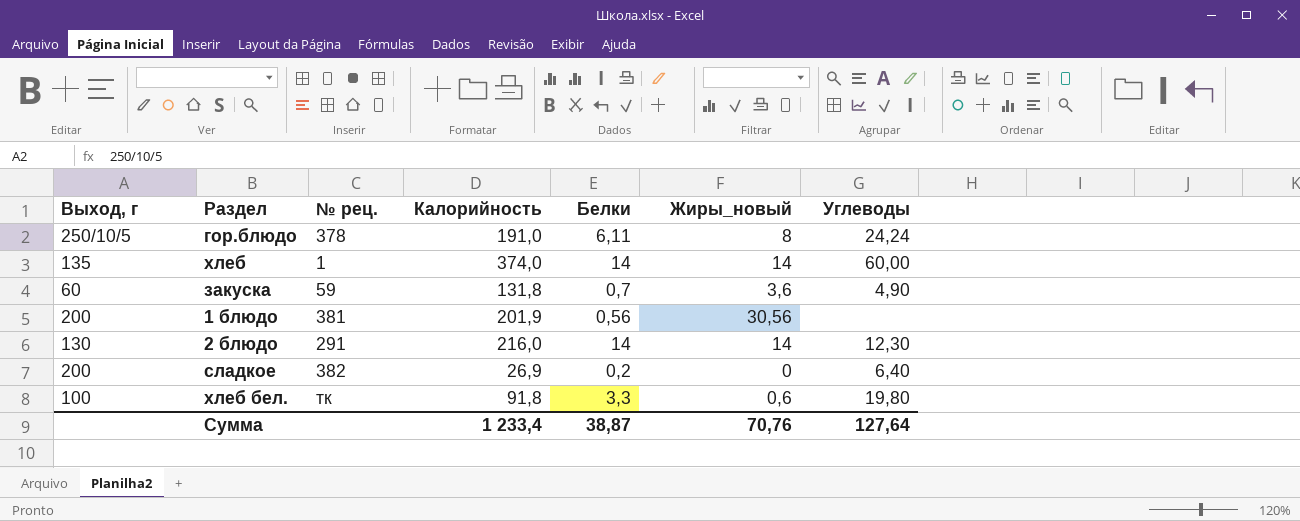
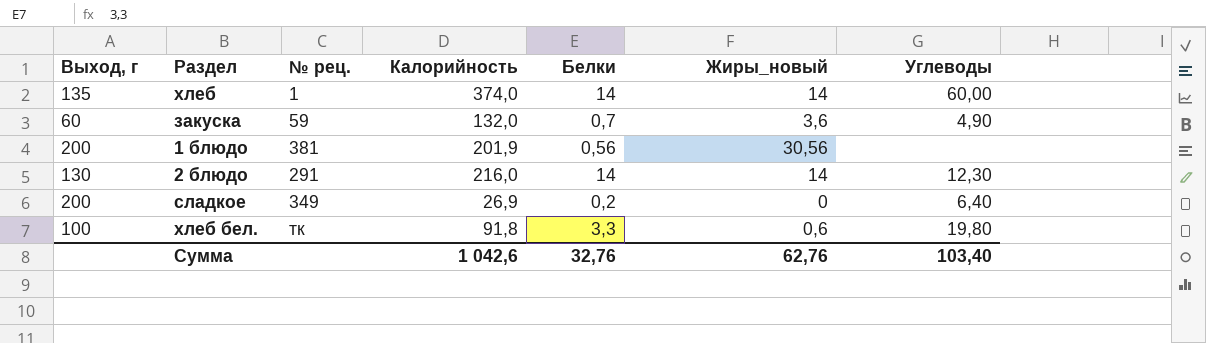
row гор.блюдо: 250/10/5 | 378 | 191,0 | 6,11 | 8 | 24,24 -> none
закуска | Калорийность: 131,8 -> 132,0
сладкое | № рец.: 382 -> 349
Сумма | Калорийность: 1 233,4 -> 1 042,6
Сумма | Белки: 38,87 -> 32,76
Сумма | Жиры_новый: 70,76 -> 62,76
Сумма | Углеводы: 127,64 -> 103,40

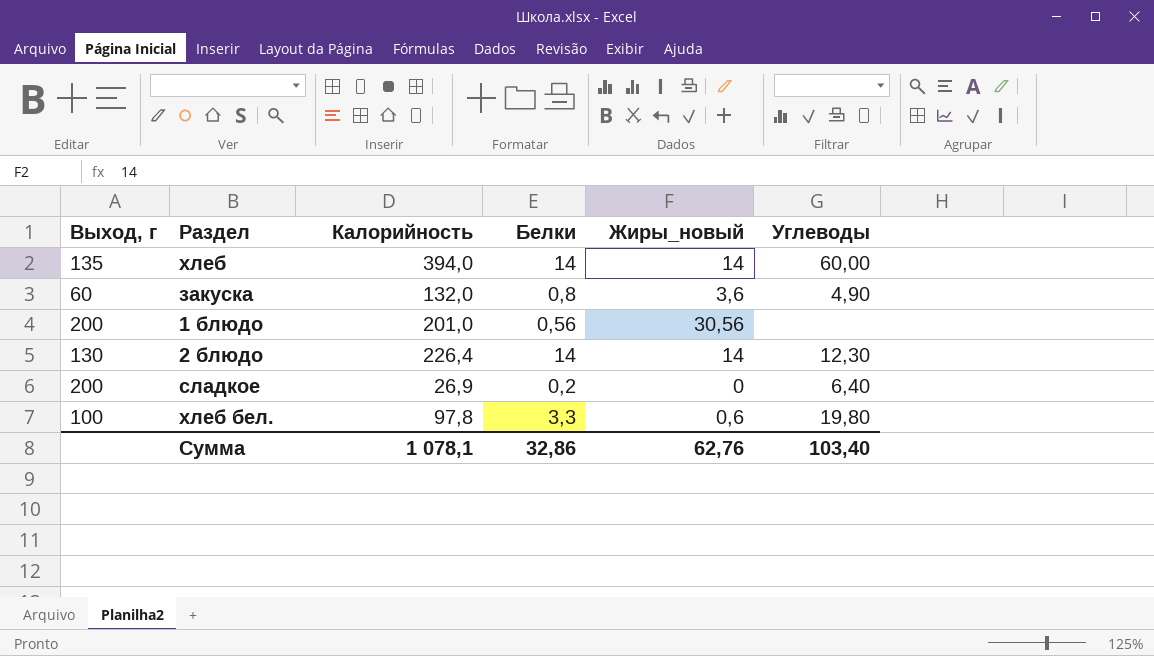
column № рец. | position: 3 -> none
хлеб | Калорийность: 374,0 -> 394,0
закуска | Белки: 0,7 -> 0,8
1 блюдо | Калорийность: 201,9 -> 201,0
2 блюдо | Калорийность: 216,0 -> 226,4
хлеб бел. | Калорийность: 91,8 -> 97,8
Сумма | Калорийность: 1 042,6 -> 1 078,1
Сумма | Белки: 32,76 -> 32,86

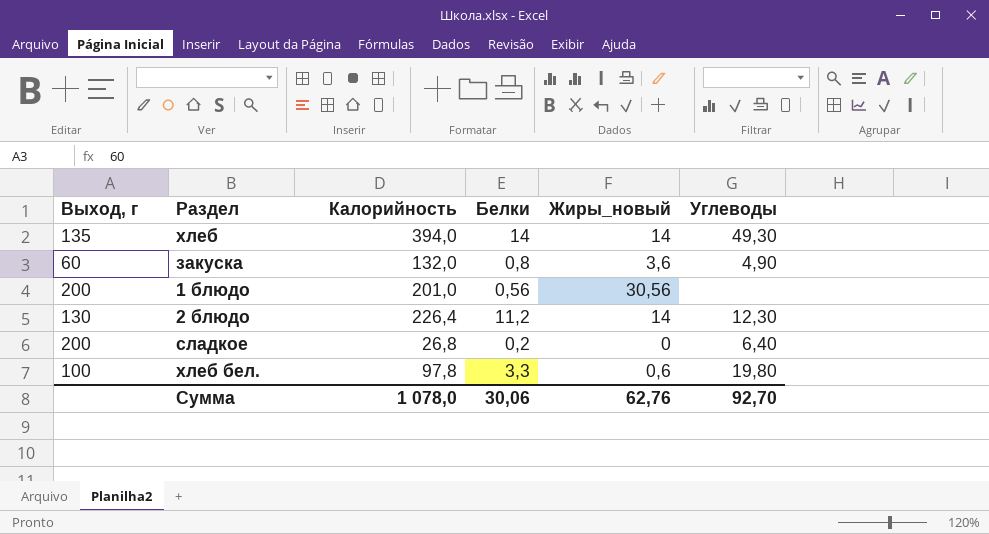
хлеб | Углеводы: 60,00 -> 49,30
2 блюдо | Белки: 14 -> 11,2
сладкое | Калорийность: 26,9 -> 26,8
Сумма | Калорийность: 1 078,1 -> 1 078,0
Сумма | Белки: 32,86 -> 30,06
Сумма | Углеводы: 103,40 -> 92,70

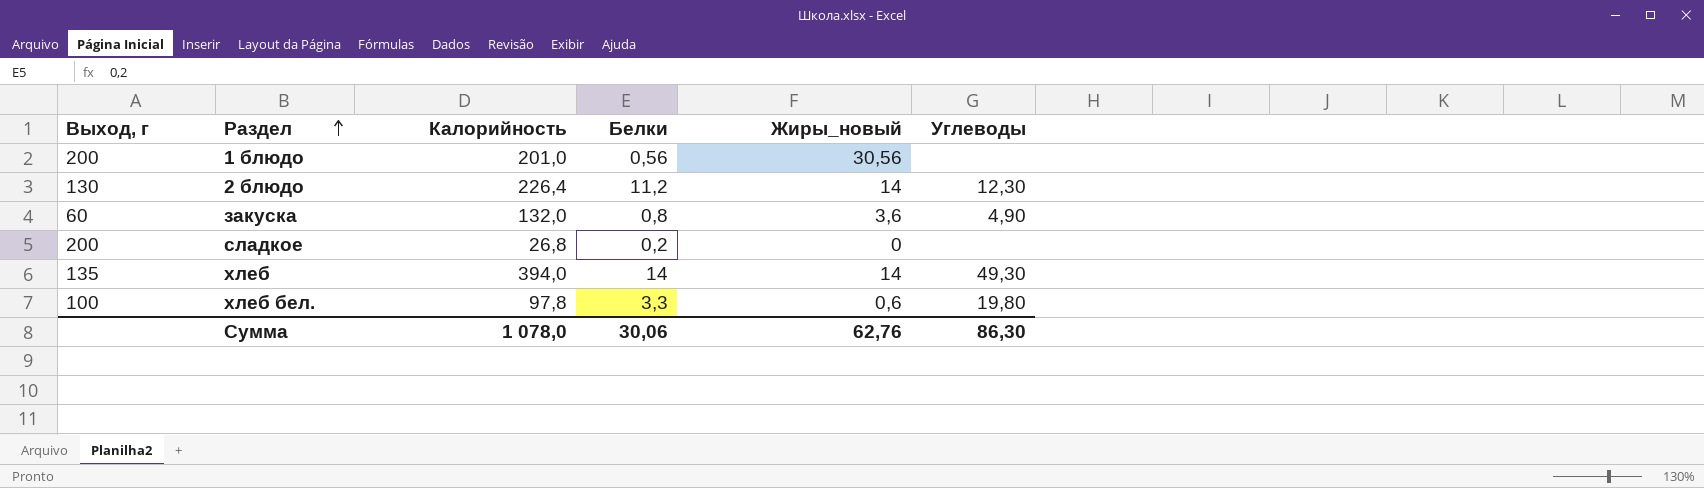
row order: none -> Раздел ascending
сладкое | Углеводы: 6,40 -> none
Сумма | Углеводы: 92,70 -> 86,30

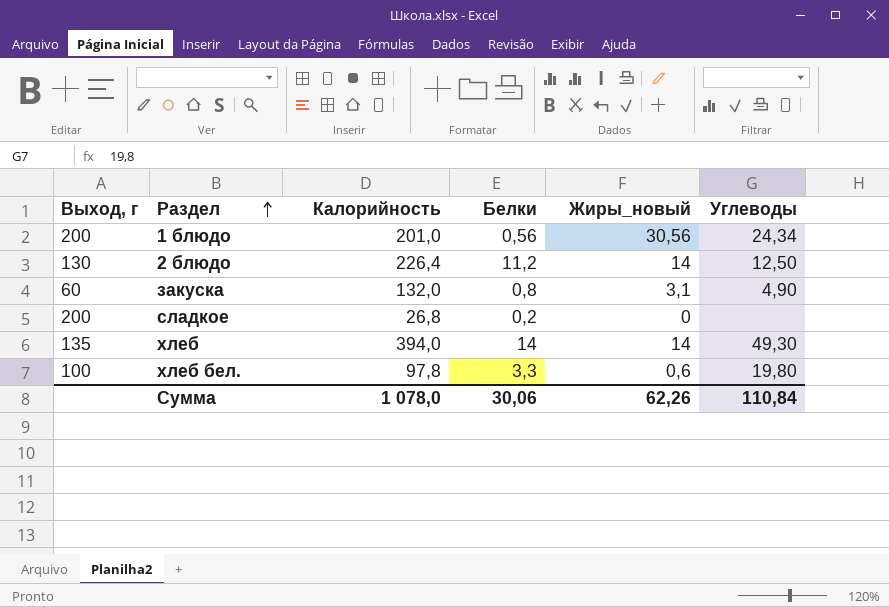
1 блюдо | Углеводы: none -> 24,34
2 блюдо | Углеводы: 12,30 -> 12,50
закуска | Жиры_новый: 3,6 -> 3,1
Сумма | Жиры_новый: 62,76 -> 62,26
Сумма | Углеводы: 86,30 -> 110,84

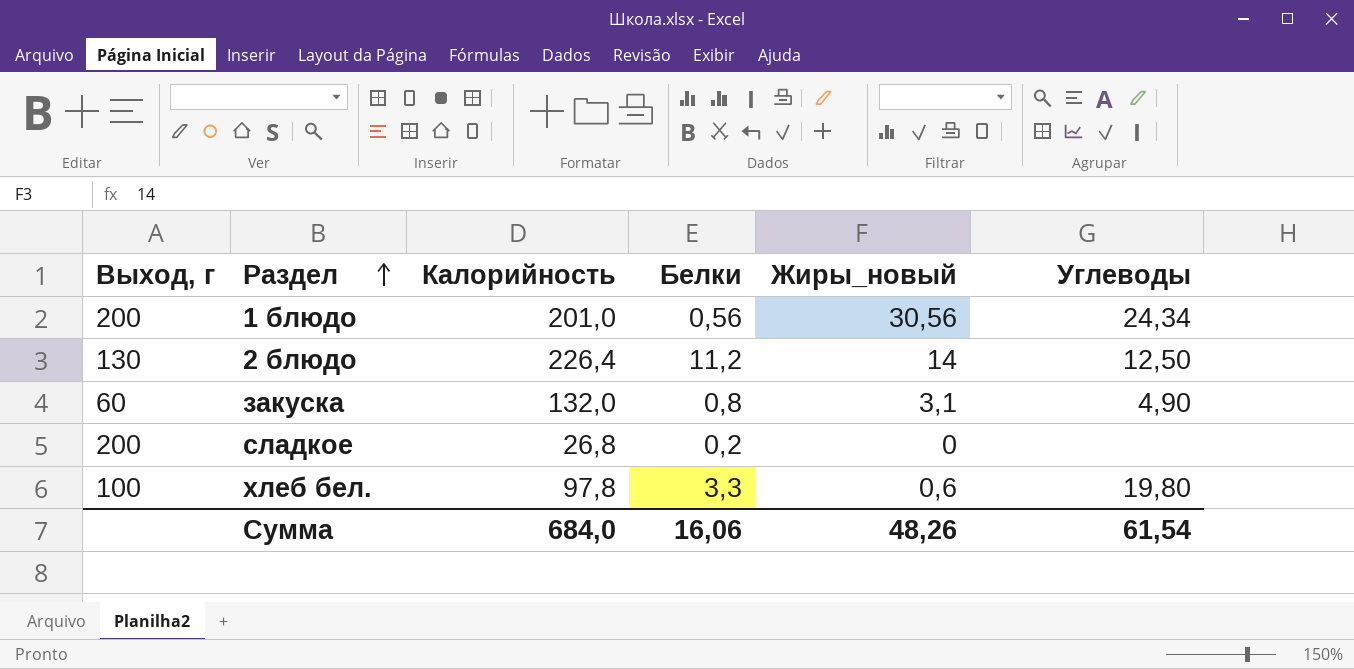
row хлеб: 135 | 394,0 | 14 | 14 | 49,30 -> none
Сумма | Калорийность: 1 078,0 -> 684,0
Сумма | Белки: 30,06 -> 16,06
Сумма | Жиры_новый: 62,26 -> 48,26
Сумма | Углеводы: 110,84 -> 61,54

